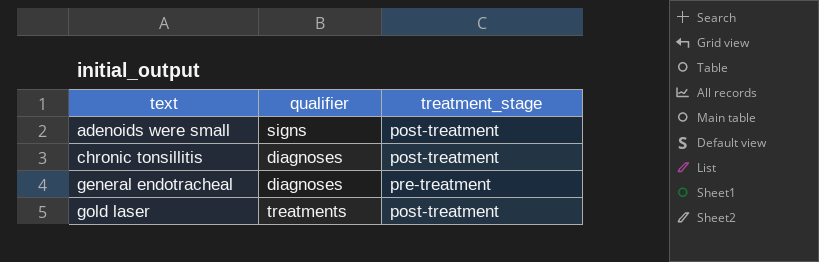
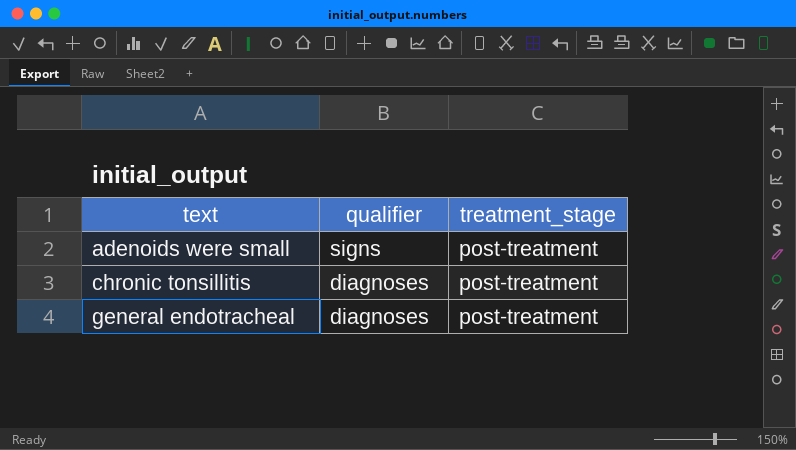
row gold laser: treatments | post-treatment -> none
general endotracheal | treatment_stage: pre-treatment -> post-treatment

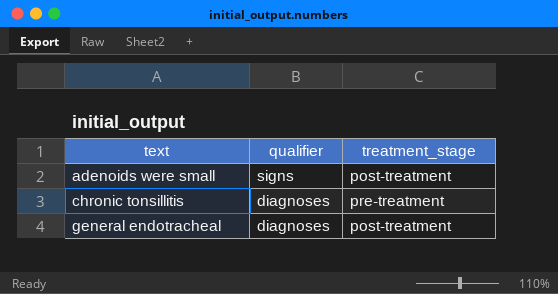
chronic tonsillitis | treatment_stage: post-treatment -> pre-treatment

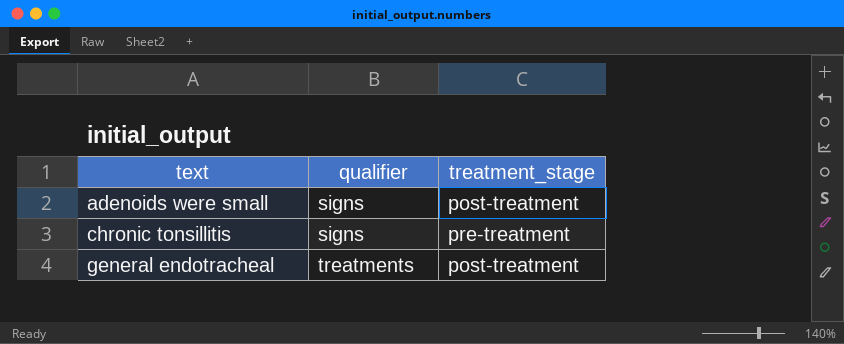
chronic tonsillitis | qualifier: diagnoses -> signs
general endotracheal | qualifier: diagnoses -> treatments

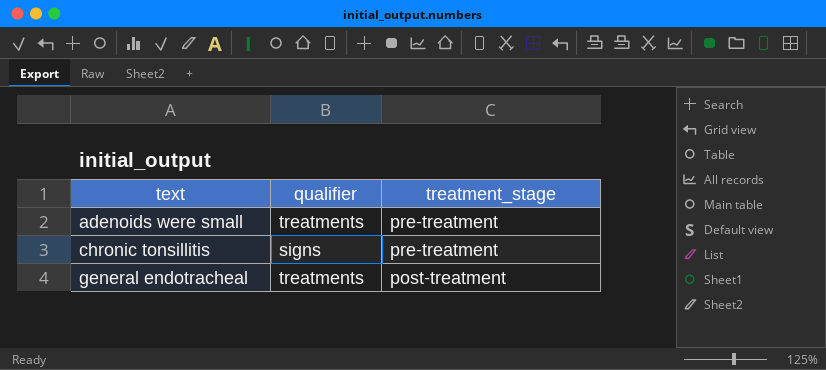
adenoids were small | qualifier: signs -> treatments
adenoids were small | treatment_stage: post-treatment -> pre-treatment

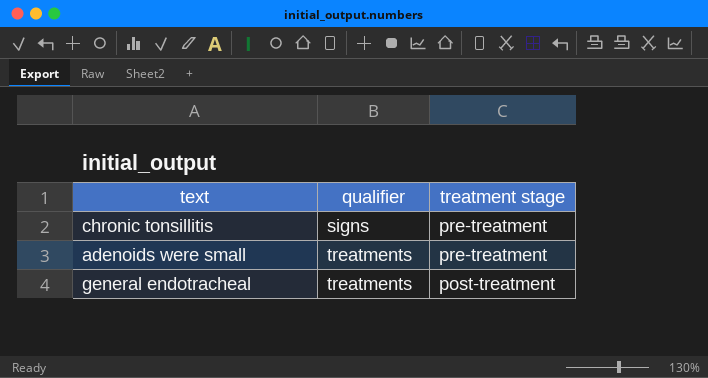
row order: text ascending -> qualifier ascending
column name: treatment_stage -> treatment stage

